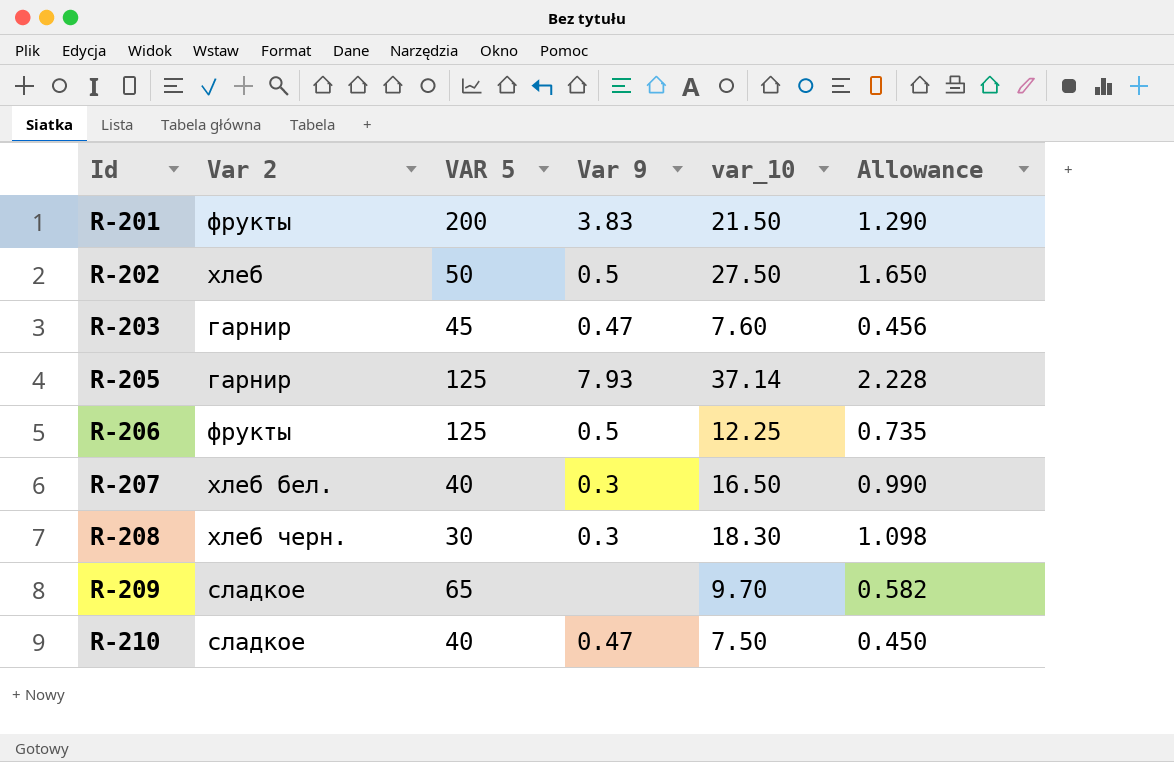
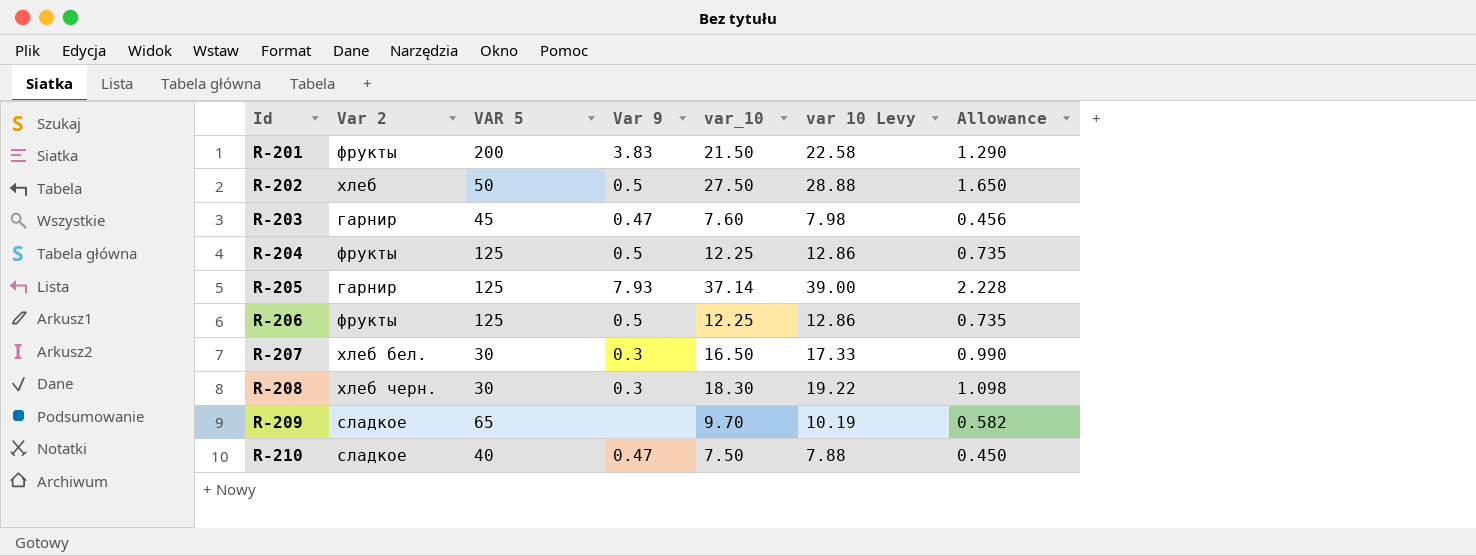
column var 10 Levy | formula: none -> [var_10] * 1.05
row R-204: none -> фрукты | 125 | 0.5 | 12.25 | 12.86 | 0.735
R-207 | VAR 5: 40 -> 30

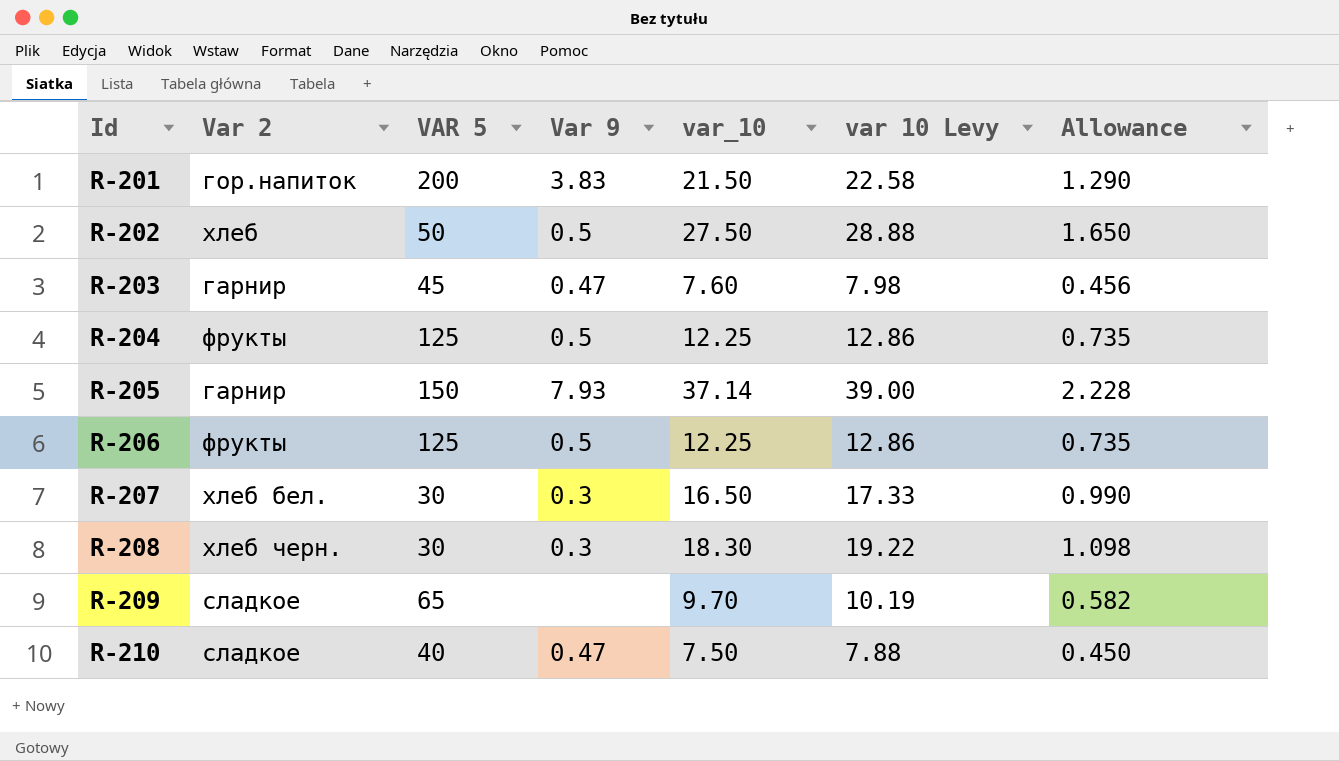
R-201 | Var 2: фрукты -> гор.напиток
R-205 | VAR 5: 125 -> 150

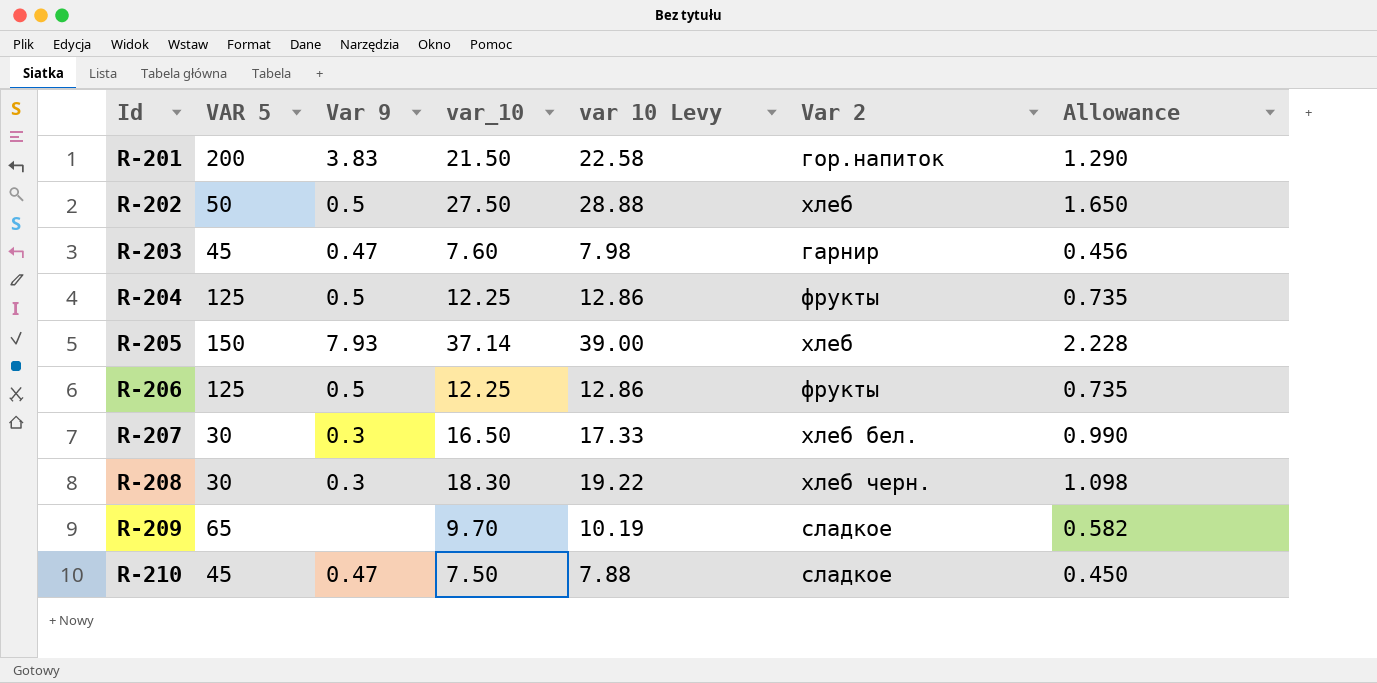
column Var 2 | position: 2 -> 6
R-205 | Var 2: гарнир -> хлеб
R-210 | VAR 5: 40 -> 45

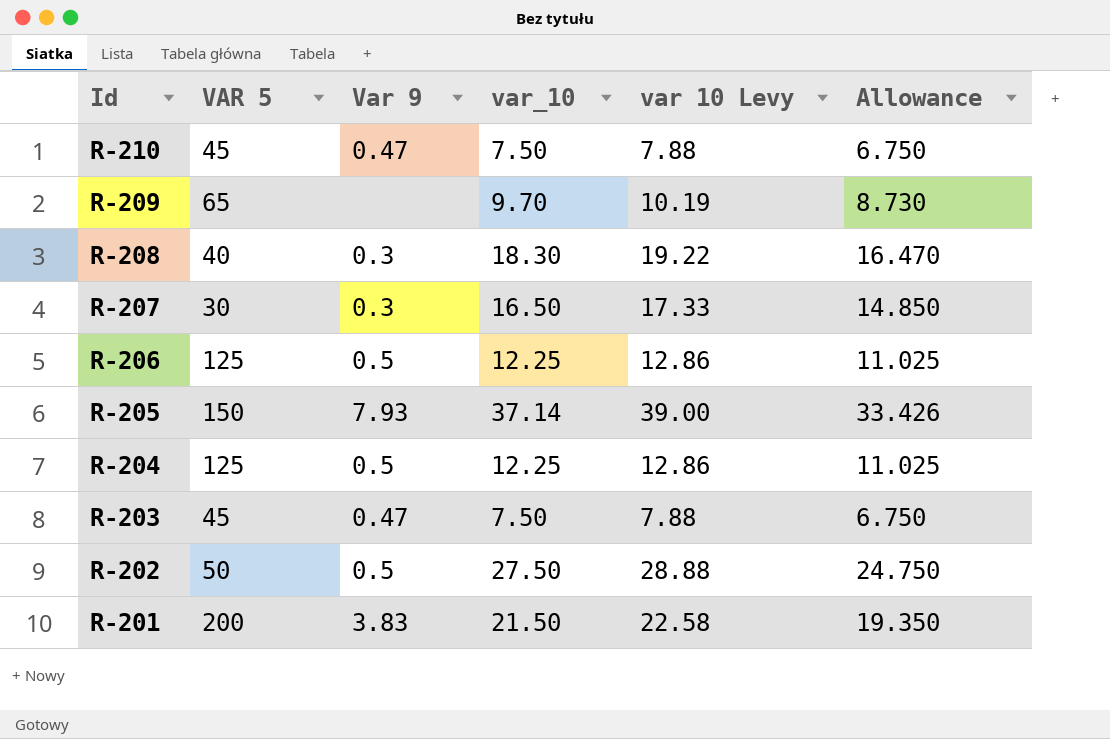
row order: Id ascending -> Id descending
column Var 2 | position: 6 -> none
column Allowance | formula: [var_10] * 0.06 -> [var_10] * 0.9
R-208 | VAR 5: 30 -> 40
R-203 | var_10: 7.60 -> 7.50
R-203 | var 10 Levy: 7.98 -> 7.88

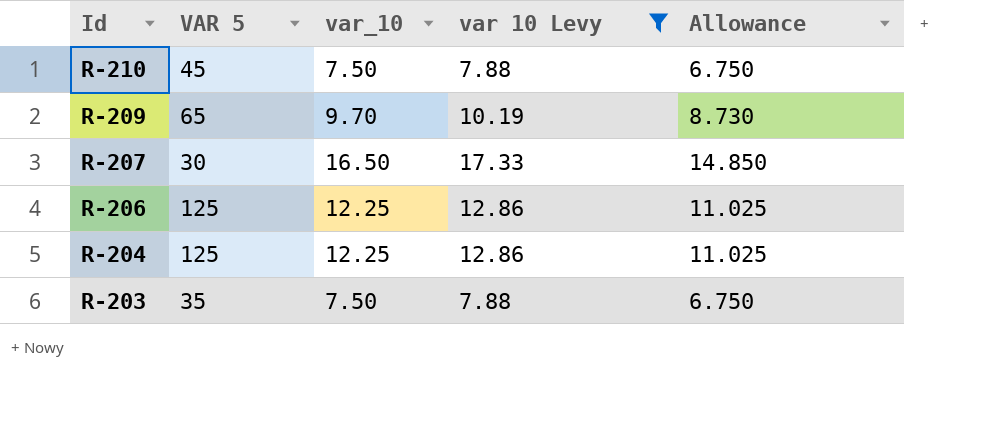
filter: none -> var 10 Levy <= 17.33
column Var 9 | position: 3 -> none
R-203 | VAR 5: 45 -> 35

